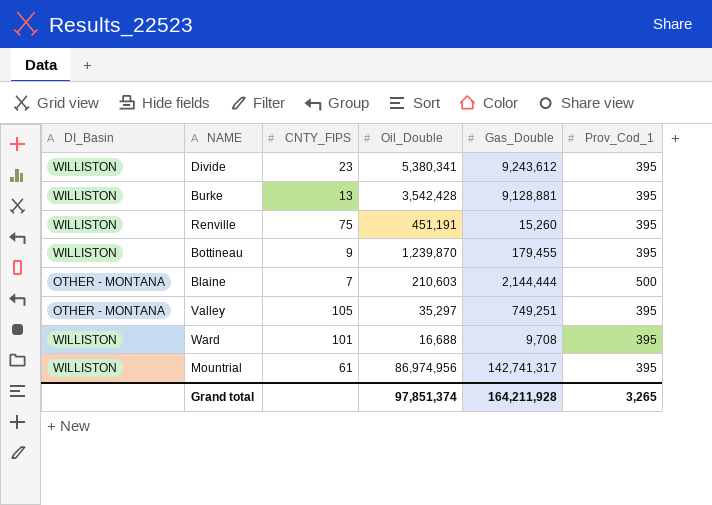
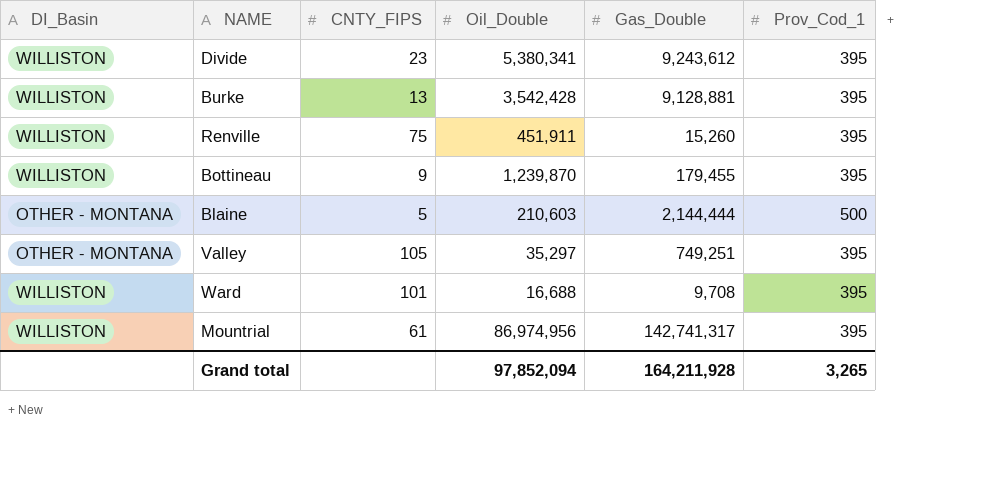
Renville | Oil_Double: 451,191 -> 451,911
Blaine | CNTY_FIPS: 7 -> 5
Grand total | Oil_Double: 97,851,374 -> 97,852,094

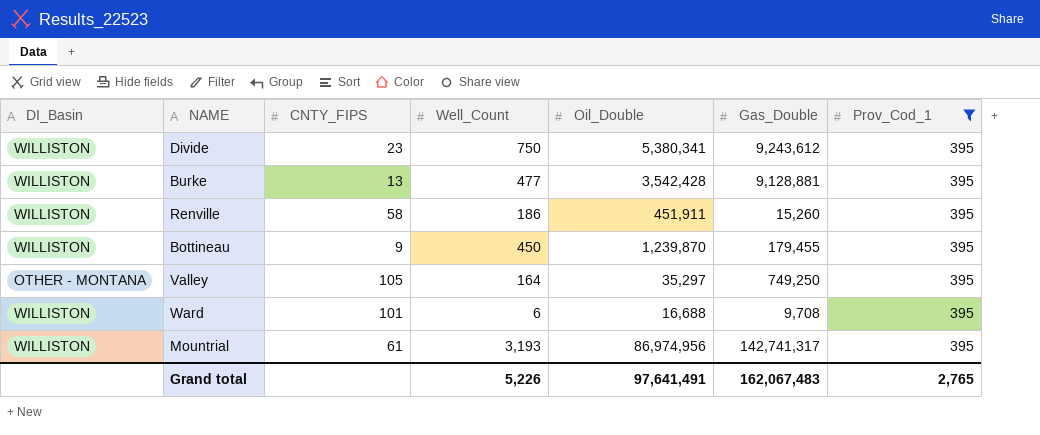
filter: none -> Prov_Cod_1 = 395
column Well_Count | position: none -> 4
Renville | CNTY_FIPS: 75 -> 58
Valley | Gas_Double: 749,251 -> 749,250
Grand total | Oil_Double: 97,852,094 -> 97,641,491
Grand total | Gas_Double: 164,211,928 -> 162,067,483
Grand total | Prov_Cod_1: 3,265 -> 2,765

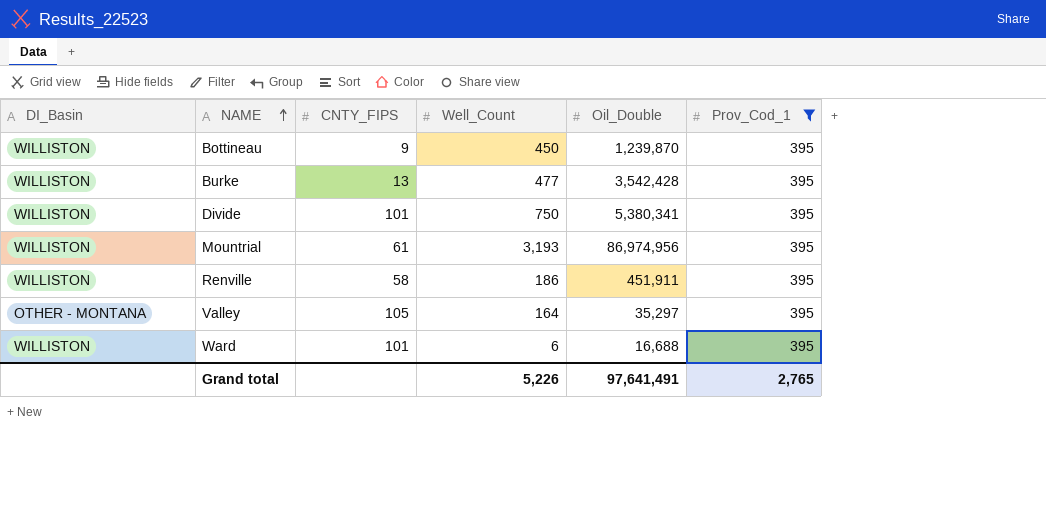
row order: none -> NAME ascending
column Gas_Double | position: 6 -> none
Divide | CNTY_FIPS: 23 -> 101

